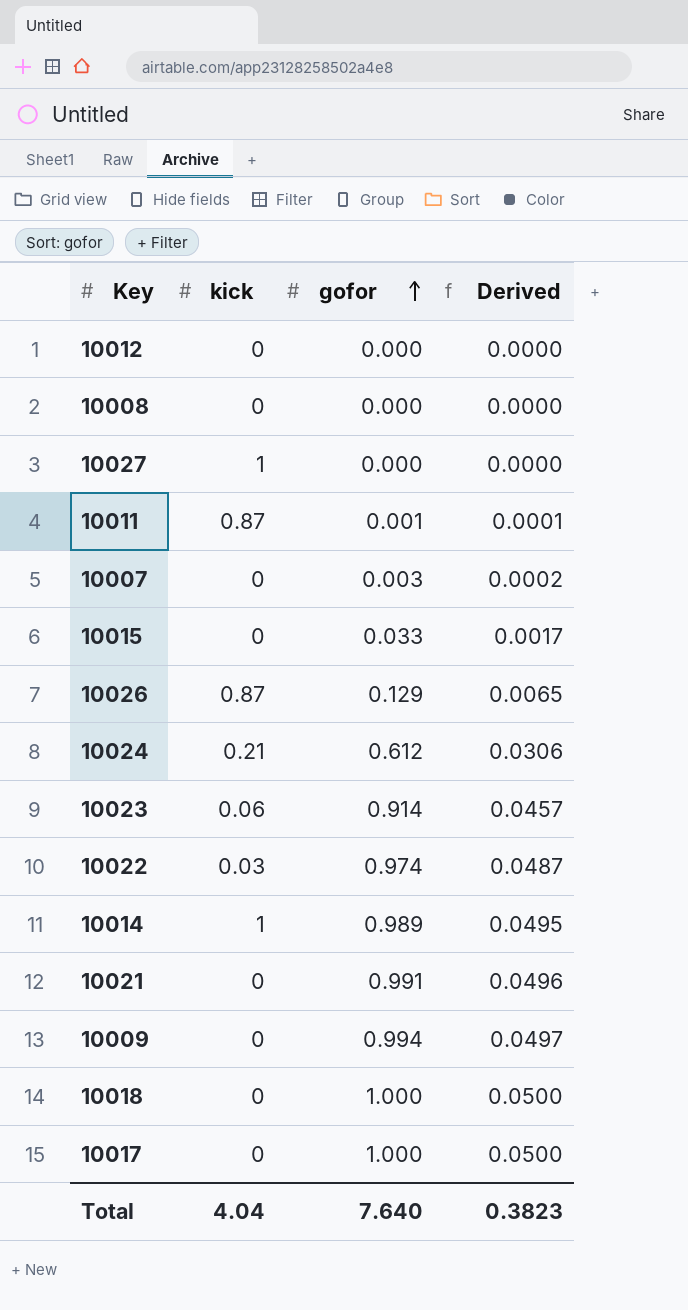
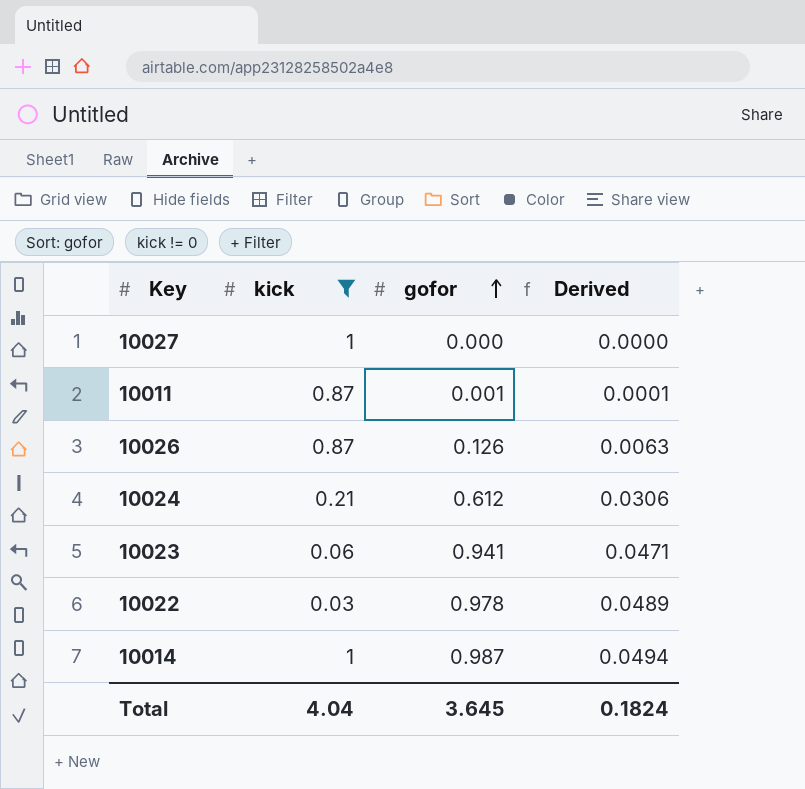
filter: none -> kick != 0
10026 | gofor: 0.129 -> 0.126
10026 | Derived: 0.0065 -> 0.0063
10023 | gofor: 0.914 -> 0.941
10023 | Derived: 0.0457 -> 0.0471
10022 | gofor: 0.974 -> 0.978
10022 | Derived: 0.0487 -> 0.0489
10014 | gofor: 0.989 -> 0.987
10014 | Derived: 0.0495 -> 0.0494
Total | gofor: 7.640 -> 3.645
Total | Derived: 0.3823 -> 0.1824

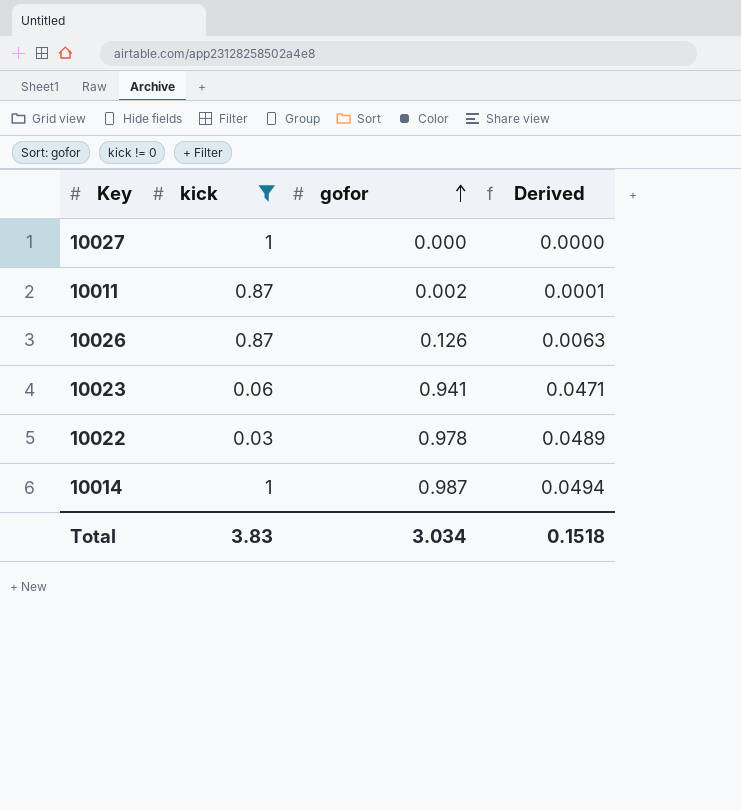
row 10024: 0.21 | 0.612 | 0.0306 -> none
10011 | gofor: 0.001 -> 0.002
Total | kick: 4.04 -> 3.83
Total | gofor: 3.645 -> 3.034
Total | Derived: 0.1824 -> 0.1518

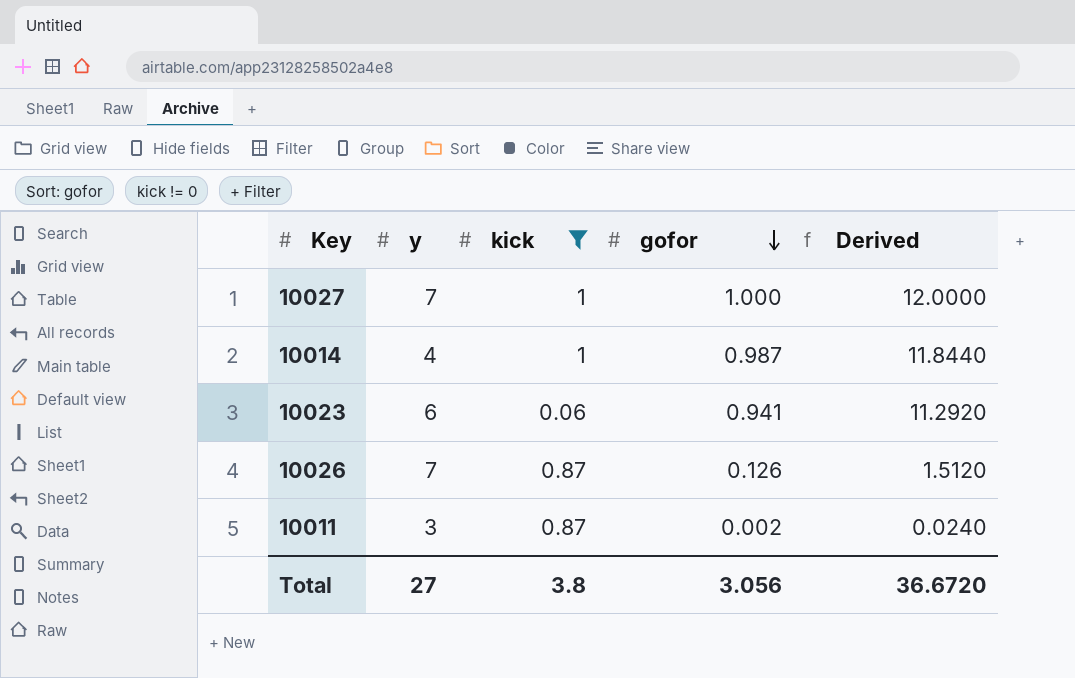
row order: gofor ascending -> gofor descending
column y | position: none -> 2
column Derived | formula: [gofor] * 0.05 -> [gofor] * 12
row 10022: 0.03 | 0.978 | 0.0489 -> none
10027 | gofor: 0.000 -> 1.000
Total | kick: 3.83 -> 3.8
Total | gofor: 3.034 -> 3.056
Total | Derived: 0.1518 -> 36.6720

